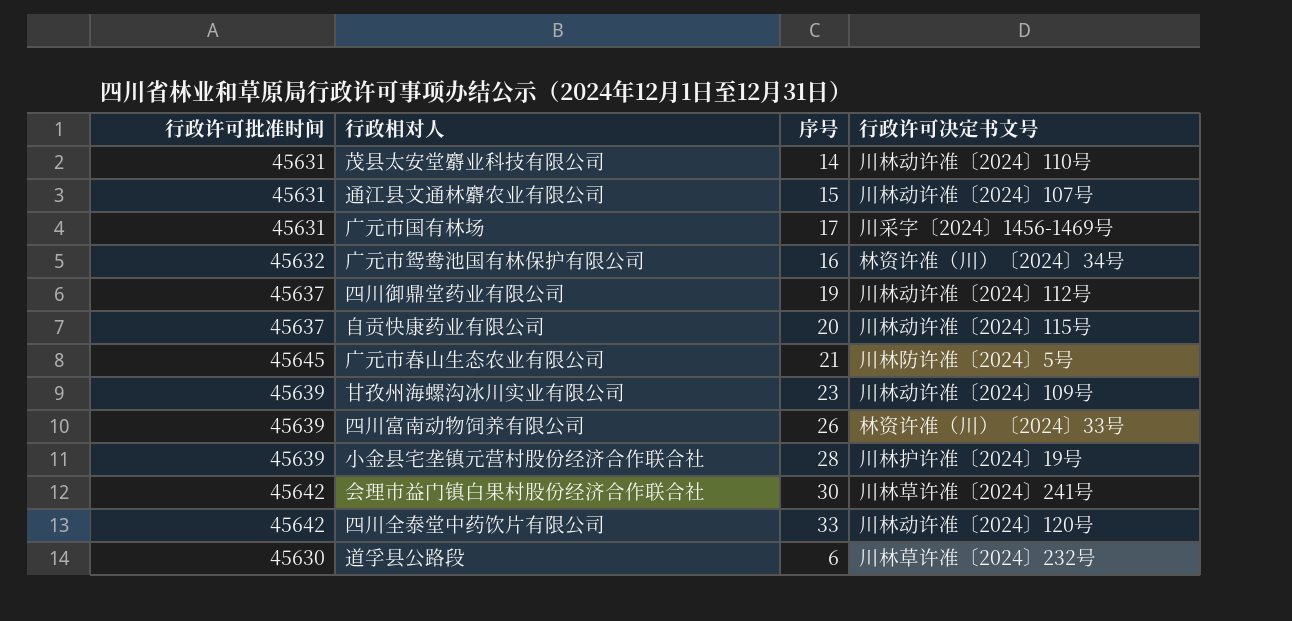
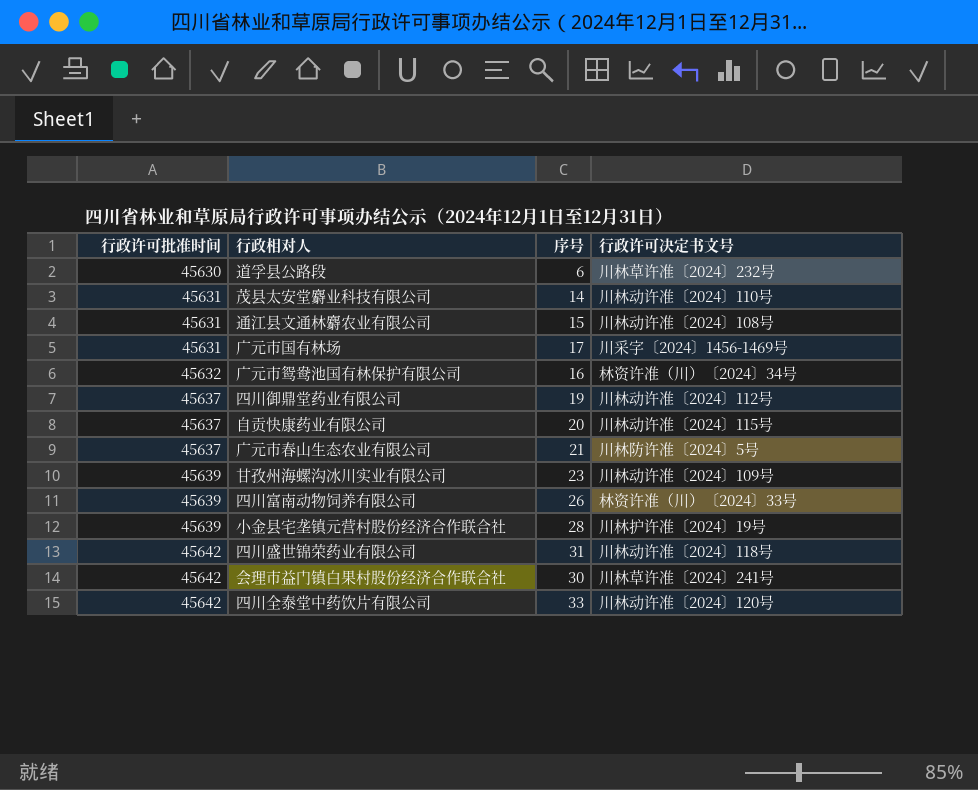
row order: none -> 行政许可批准时间 ascending
通江县文通林麝农业有限公司 | 行政许可决定书文号: 川林动许准〔2024〕107号 -> 川林动许准〔2024〕108号
广元市春山生态农业有限公司 | 行政许可批准时间: 45645 -> 45637
row 四川盛世锦荣药业有限公司: none -> 45642 | 31 | 川林动许准〔2024〕118号

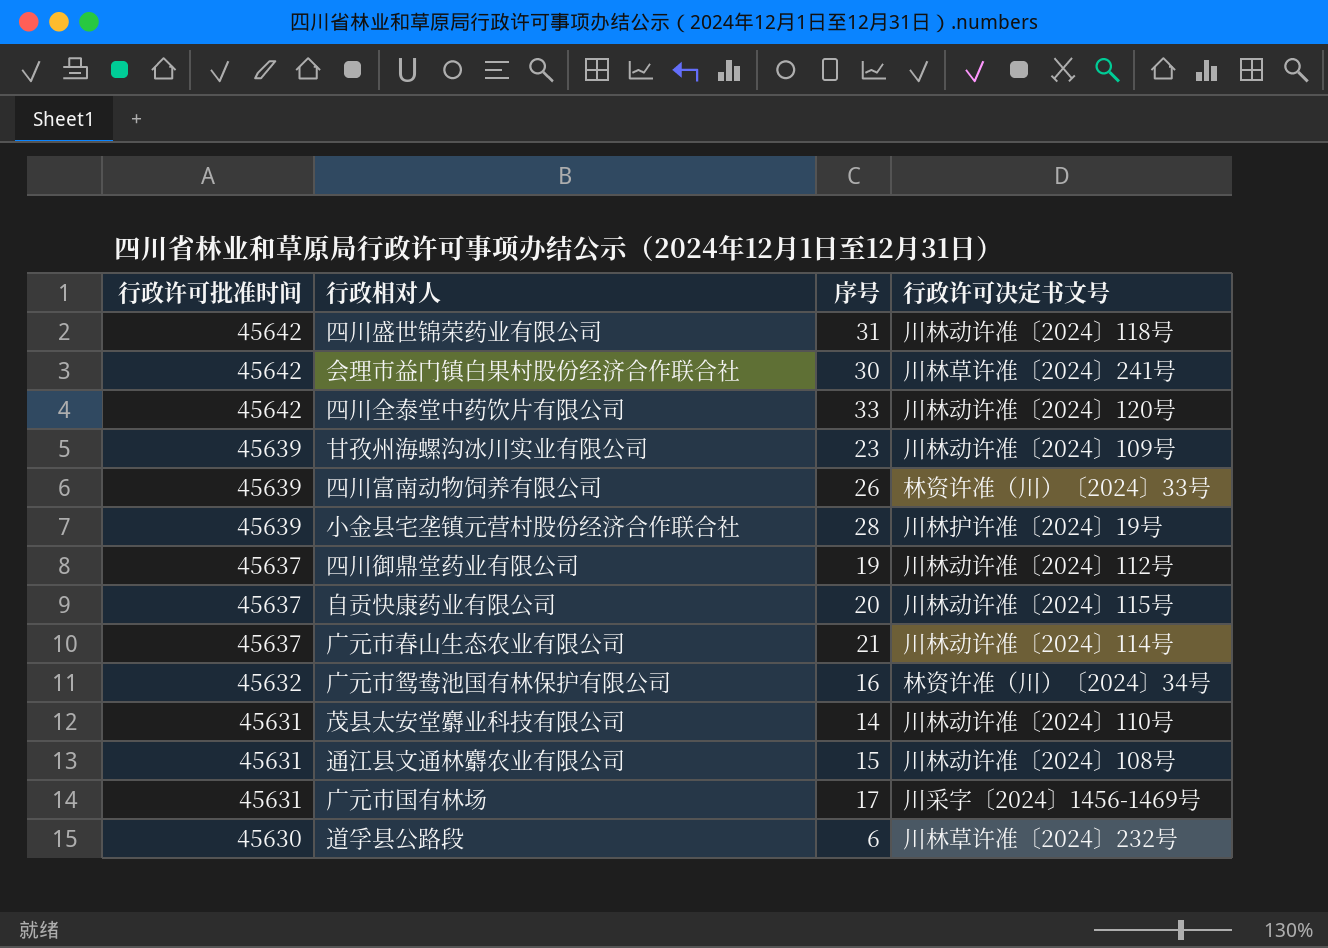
row order: 行政许可批准时间 ascending -> 行政许可批准时间 descending
广元市春山生态农业有限公司 | 行政许可决定书文号: 川林防许准〔2024〕5号 -> 川林动许准〔2024〕114号

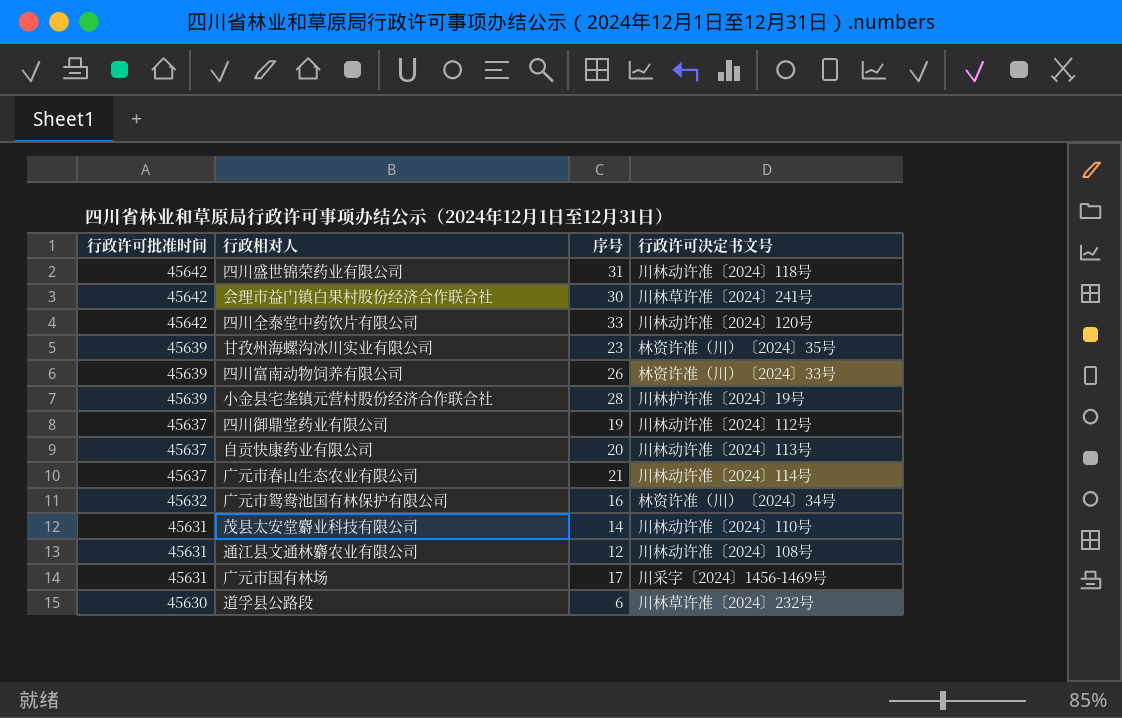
甘孜州海螺沟冰川实业有限公司 | 行政许可决定书文号: 川林动许准〔2024〕109号 -> 林资许准（川）〔2024〕35号
自贡快康药业有限公司 | 行政许可决定书文号: 川林动许准〔2024〕115号 -> 川林动许准〔2024〕113号
通江县文通林麝农业有限公司 | 序号: 15 -> 12

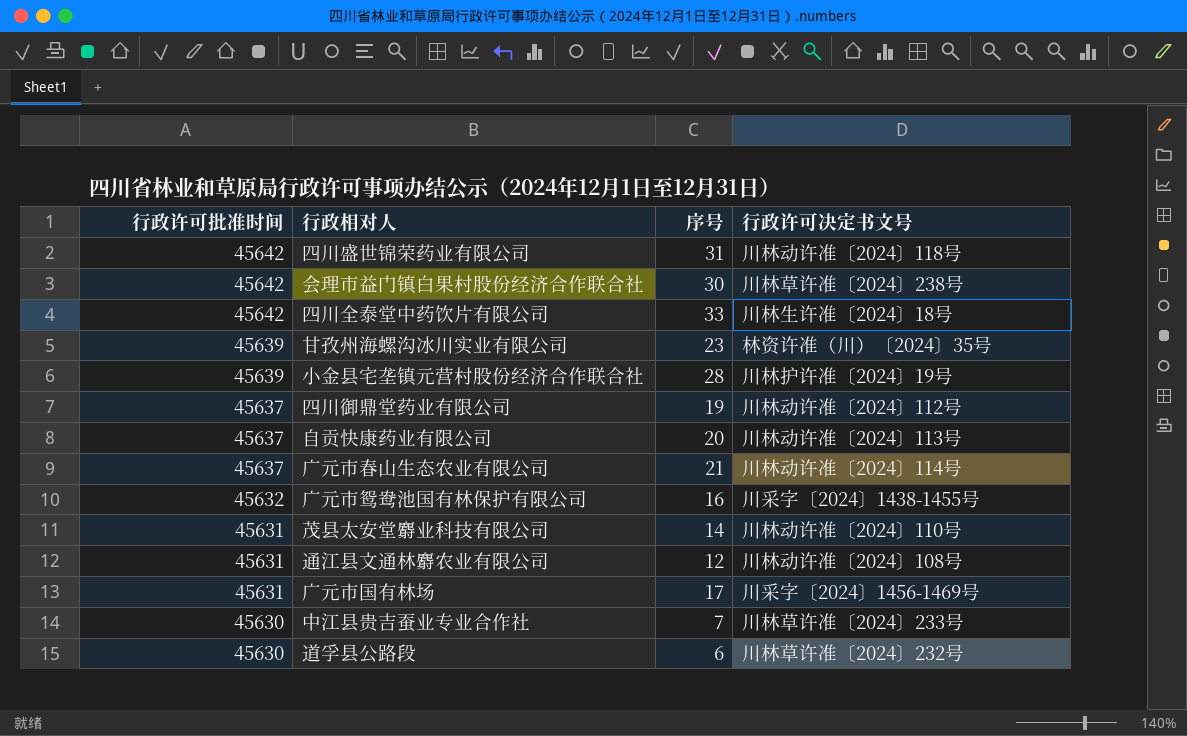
row 四川富南动物饲养有限公司: 45639 | 26 | 林资许准（川）〔2024〕33号 -> none
会理市益门镇白果村股份经济合作联合社 | 行政许可决定书文号: 川林草许准〔2024〕241号 -> 川林草许准〔2024〕238号
四川全泰堂中药饮片有限公司 | 行政许可决定书文号: 川林动许准〔2024〕120号 -> 川林生许准〔2024〕18号
广元市鸳鸯池国有林保护有限公司 | 行政许可决定书文号: 林资许准（川）〔2024〕34号 -> 川采字〔2024〕1438-1455号
row 中江县贵吉蚕业专业合作社: none -> 45630 | 7 | 川林草许准〔2024〕233号

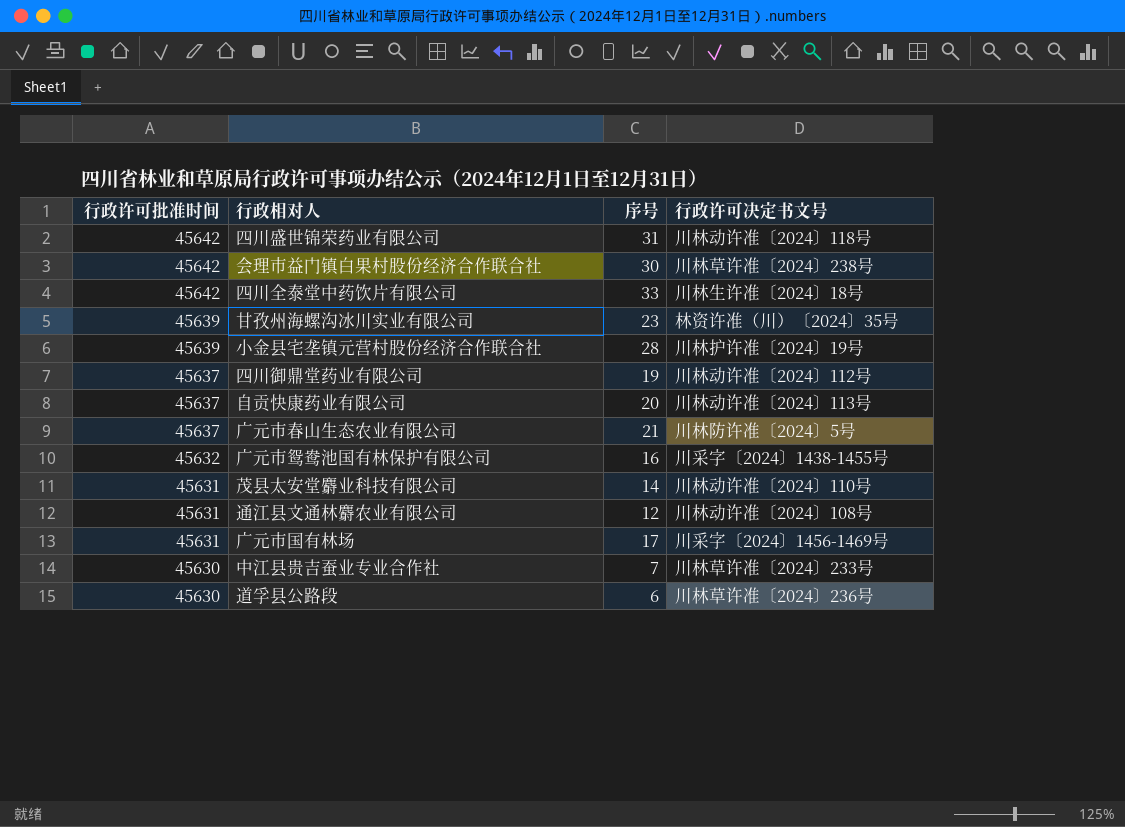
广元市春山生态农业有限公司 | 行政许可决定书文号: 川林动许准〔2024〕114号 -> 川林防许准〔2024〕5号
道孚县公路段 | 行政许可决定书文号: 川林草许准〔2024〕232号 -> 川林草许准〔2024〕236号

